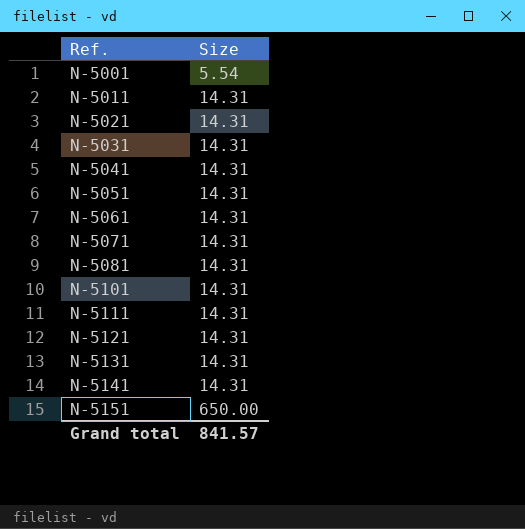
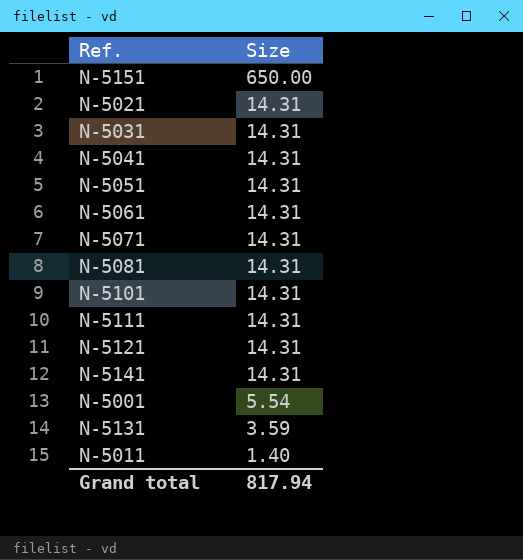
row order: Ref. ascending -> Size descending
N-5131 | Size: 14.31 -> 3.59
N-5011 | Size: 14.31 -> 1.40
Grand total | Size: 841.57 -> 817.94

